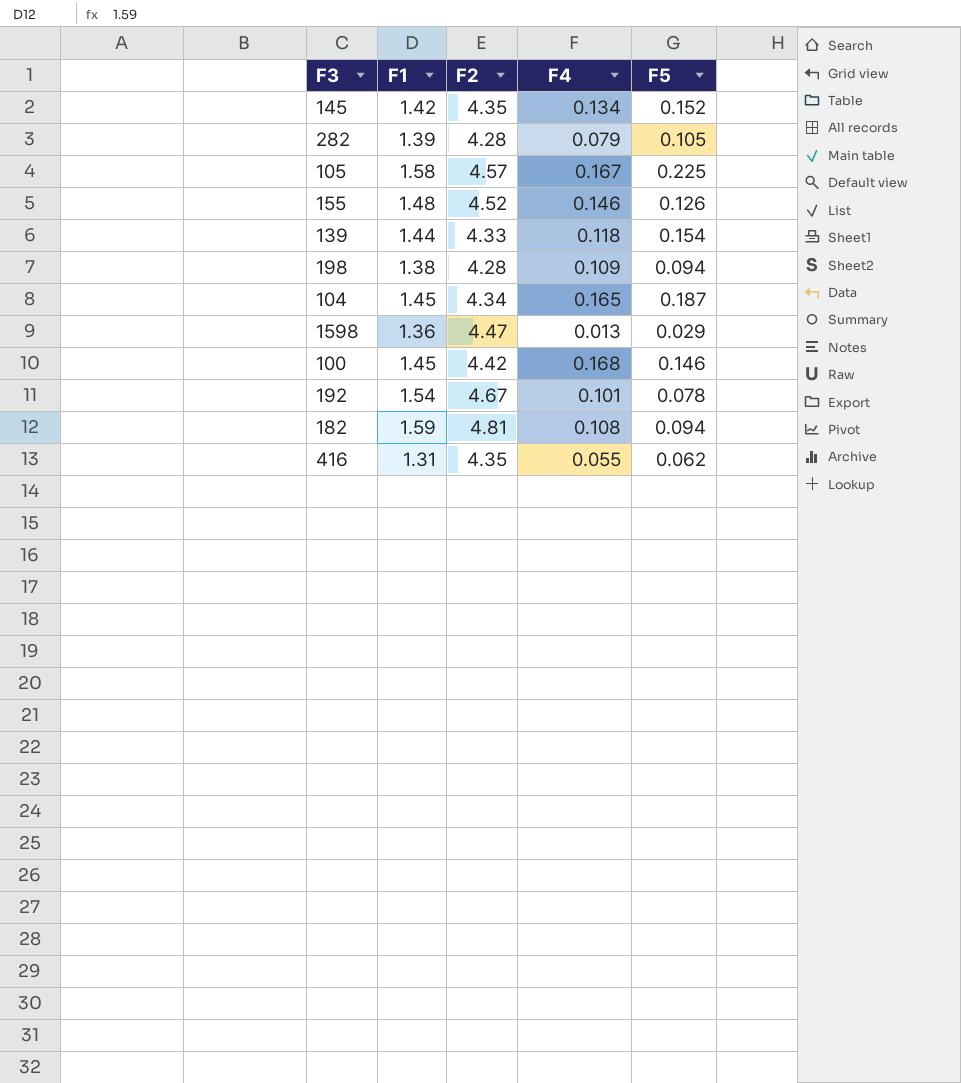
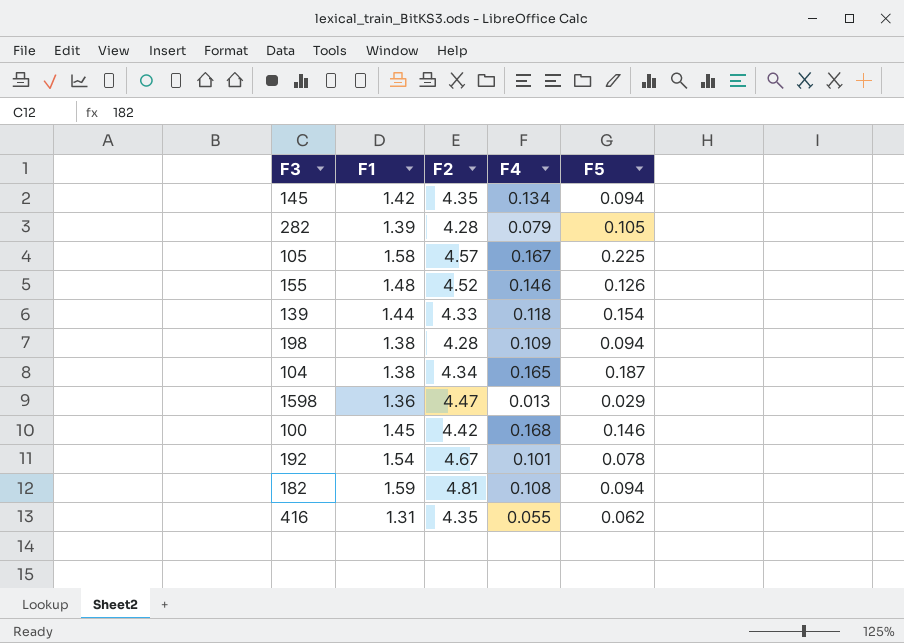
145 | F5: 0.152 -> 0.094
104 | F1: 1.45 -> 1.38

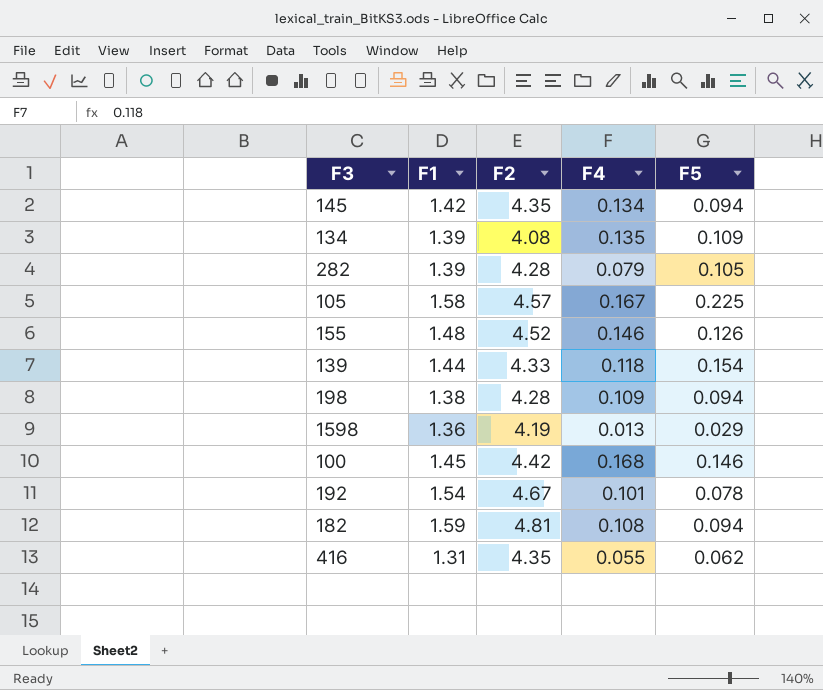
row 104: 1.38 | 4.34 | 0.165 | 0.187 -> none
row 134: none -> 1.39 | 4.08 | 0.135 | 0.109
1598 | F2: 4.47 -> 4.19

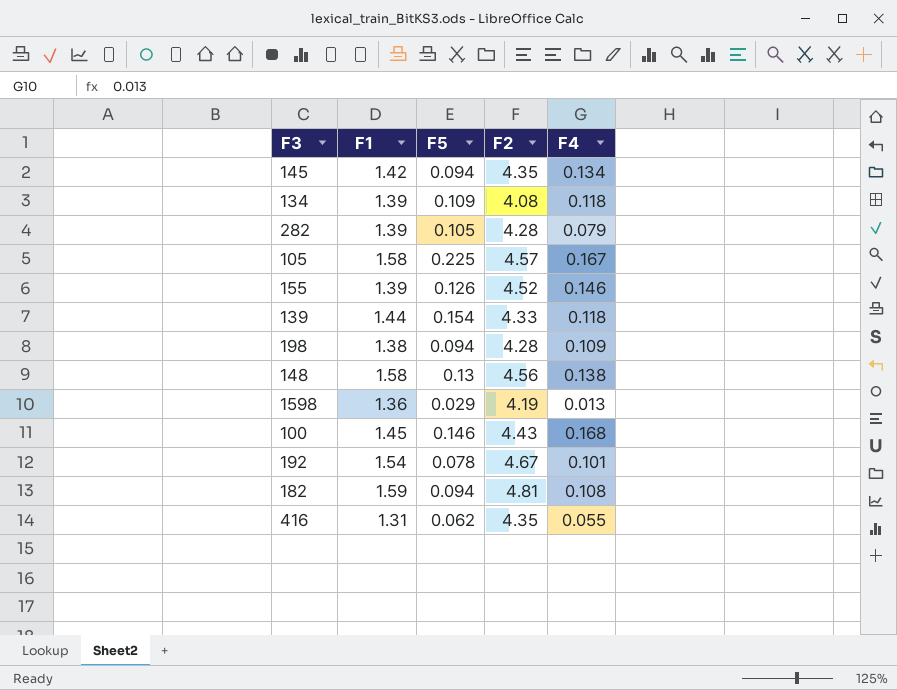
column F5 | position: 5 -> 3
134 | F4: 0.135 -> 0.118
155 | F1: 1.48 -> 1.39
row 148: none -> 1.58 | 0.13 | 4.56 | 0.138
100 | F2: 4.42 -> 4.43

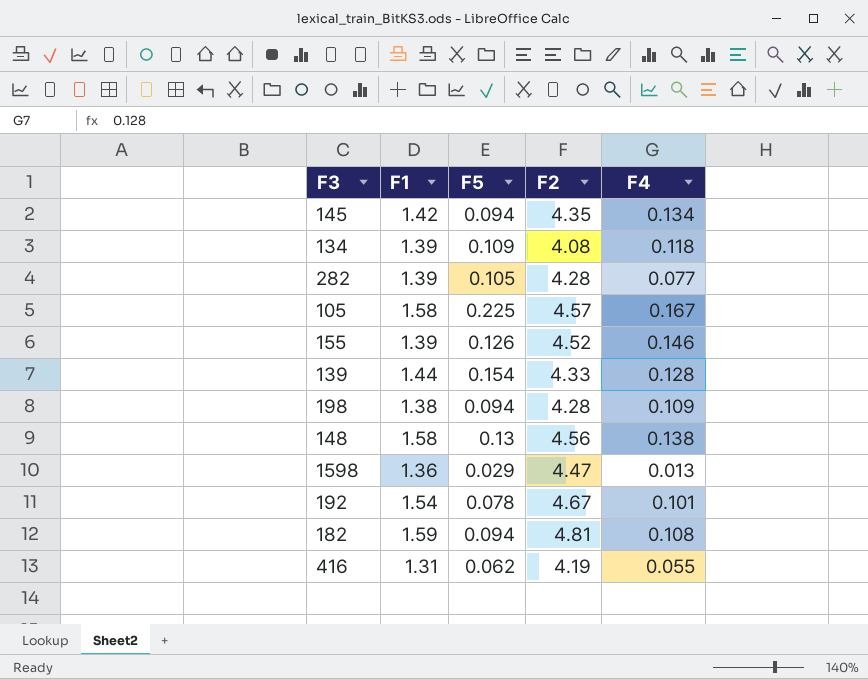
row 100: 1.45 | 0.146 | 4.43 | 0.168 -> none
282 | F4: 0.079 -> 0.077
139 | F4: 0.118 -> 0.128
1598 | F2: 4.19 -> 4.47
416 | F2: 4.35 -> 4.19

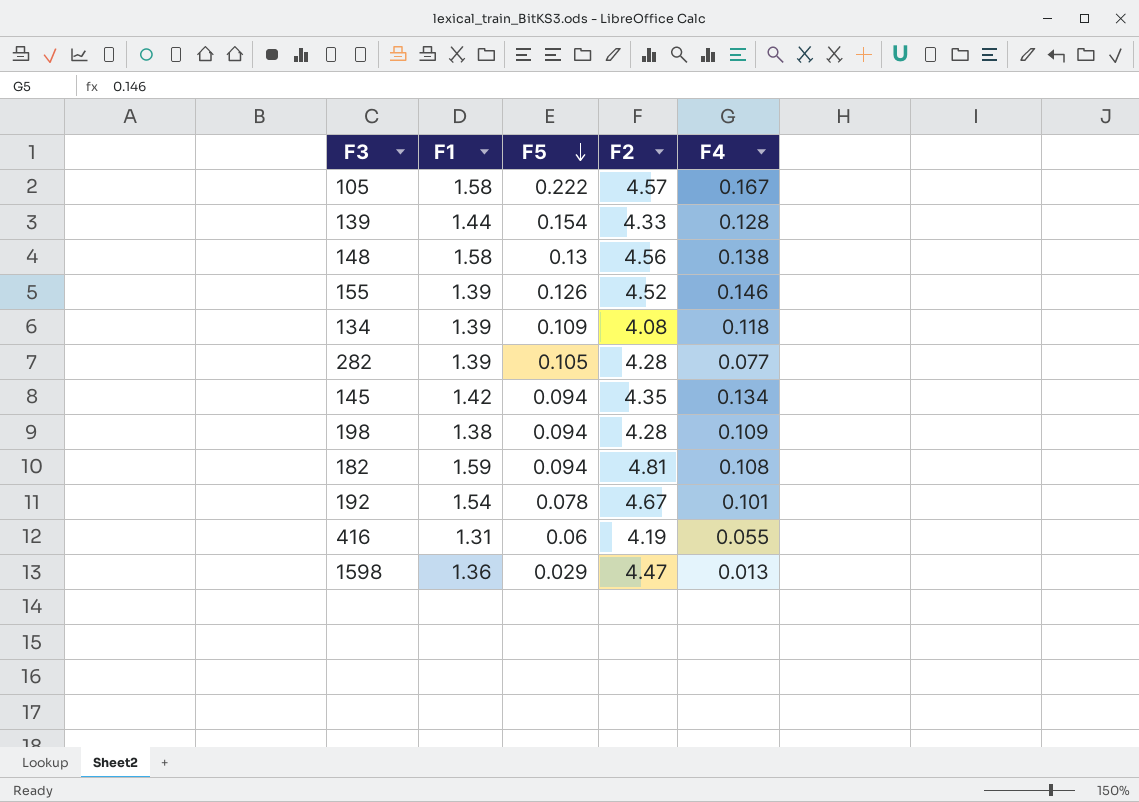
row order: none -> F5 descending
105 | F5: 0.225 -> 0.222
416 | F5: 0.062 -> 0.06

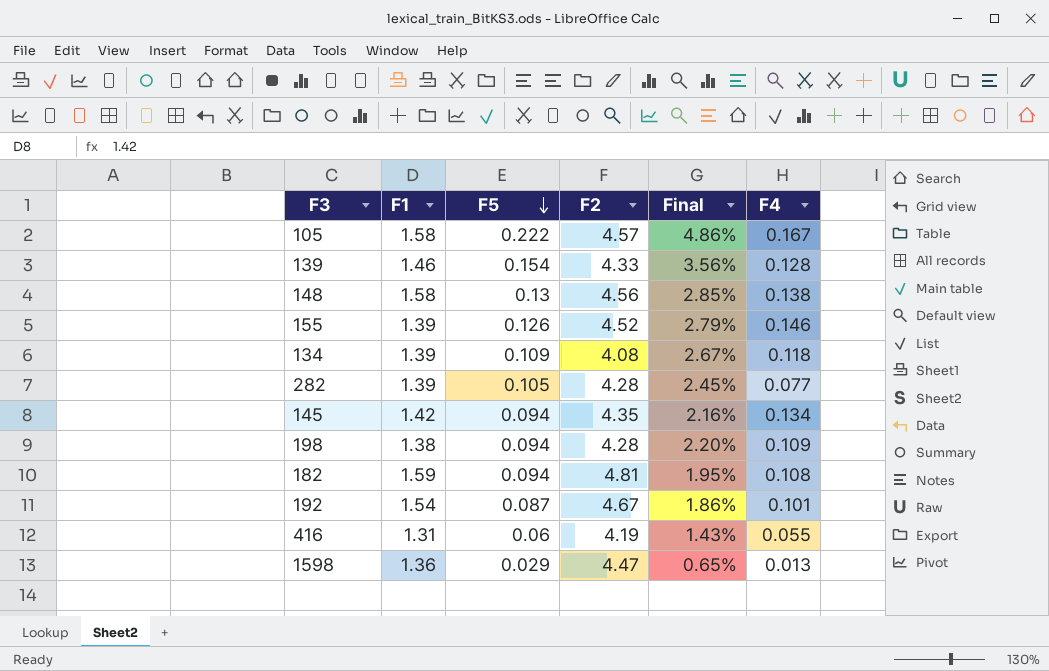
column Final | formula: none -> [F5] / [F2]
139 | F1: 1.44 -> 1.46
192 | F5: 0.078 -> 0.087

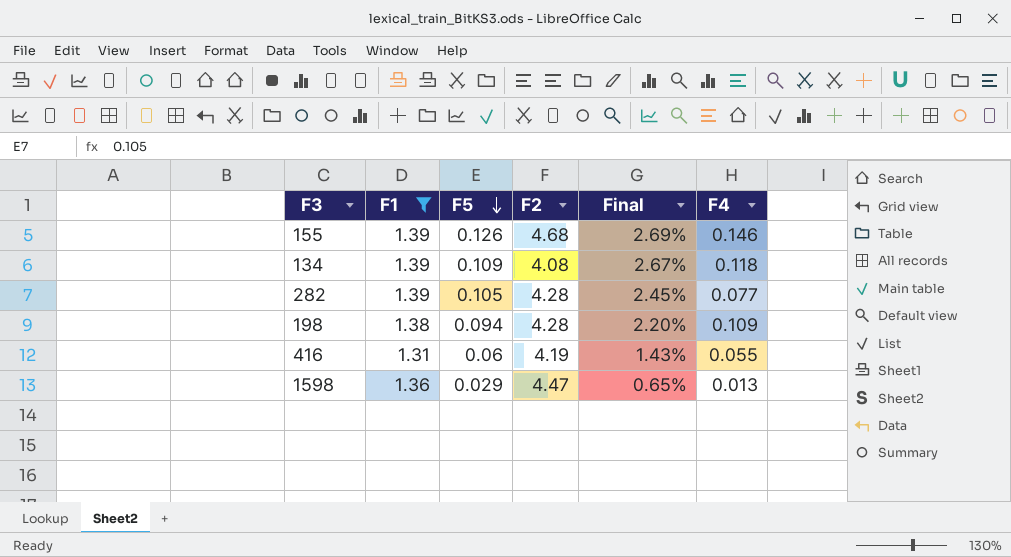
filter: none -> F1 <= 1.39
155 | F2: 4.52 -> 4.68
155 | Final: 2.79% -> 2.69%

